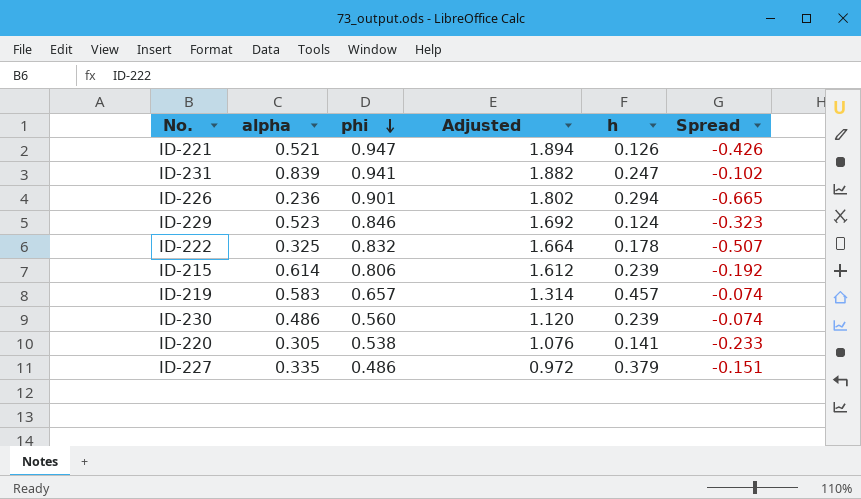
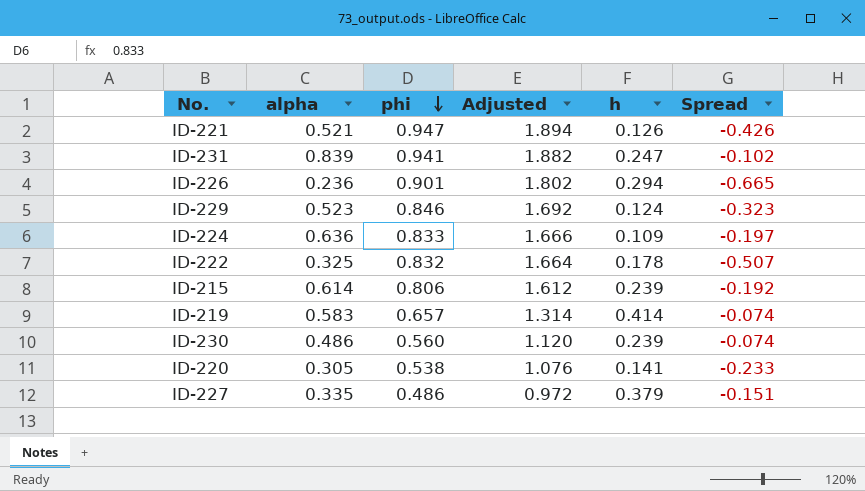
row ID-224: none -> 0.636 | 0.833 | 1.666 | 0.109 | -0.197
ID-219 | h: 0.457 -> 0.414

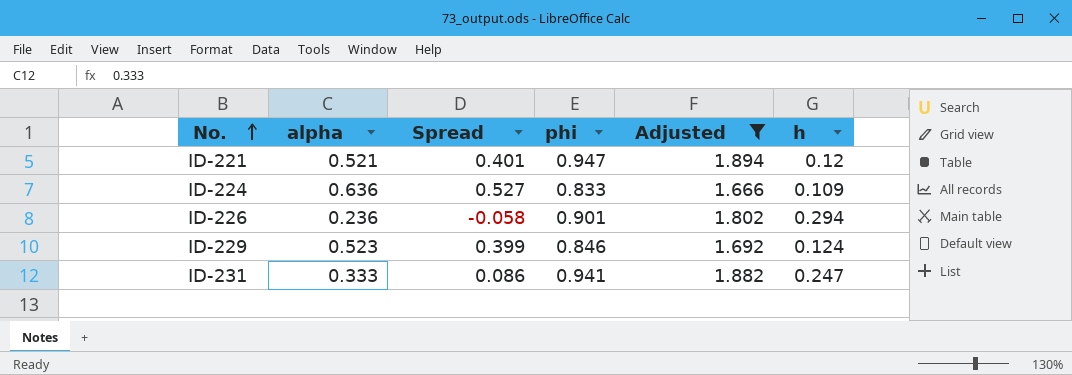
filter: none -> Adjusted >= 1.666
row order: phi descending -> No. ascending
column Spread | formula: [alpha] - [phi] -> [alpha] - [h]
column Spread | position: 6 -> 3
ID-221 | h: 0.126 -> 0.12
ID-231 | alpha: 0.839 -> 0.333

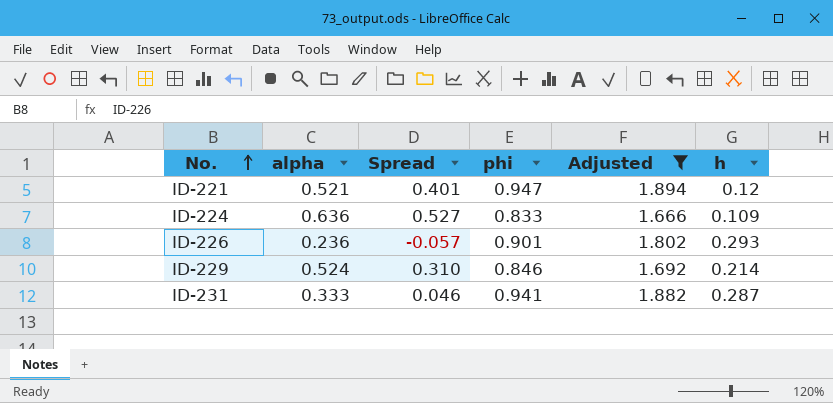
ID-226 | Spread: -0.058 -> -0.057
ID-226 | h: 0.294 -> 0.293
ID-229 | alpha: 0.523 -> 0.524
ID-229 | Spread: 0.399 -> 0.310
ID-229 | h: 0.124 -> 0.214
ID-231 | Spread: 0.086 -> 0.046
ID-231 | h: 0.247 -> 0.287

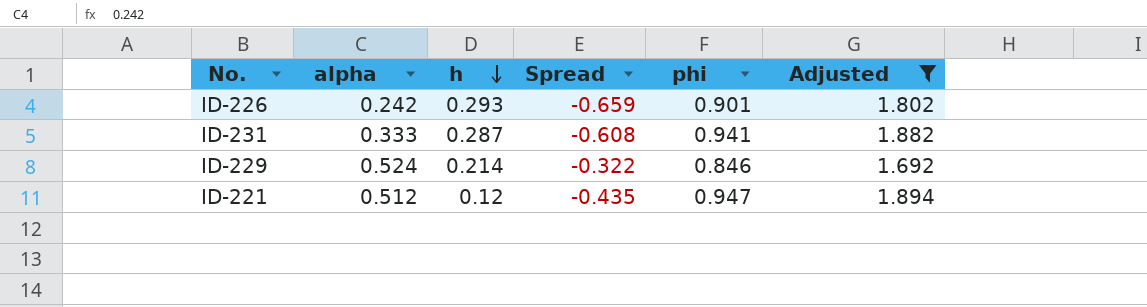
row order: No. ascending -> h descending
column h | position: 6 -> 3
column Spread | formula: [alpha] - [h] -> [alpha] - [phi]
row ID-224: 0.636 | 0.527 | 0.833 | 1.666 | 0.109 -> none
ID-226 | alpha: 0.236 -> 0.242
ID-221 | alpha: 0.521 -> 0.512

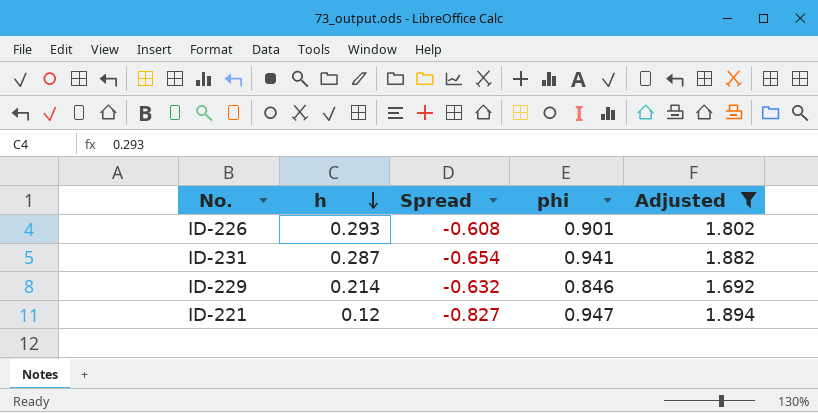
column alpha | position: 2 -> none
column Spread | formula: [alpha] - [phi] -> [h] - [phi]

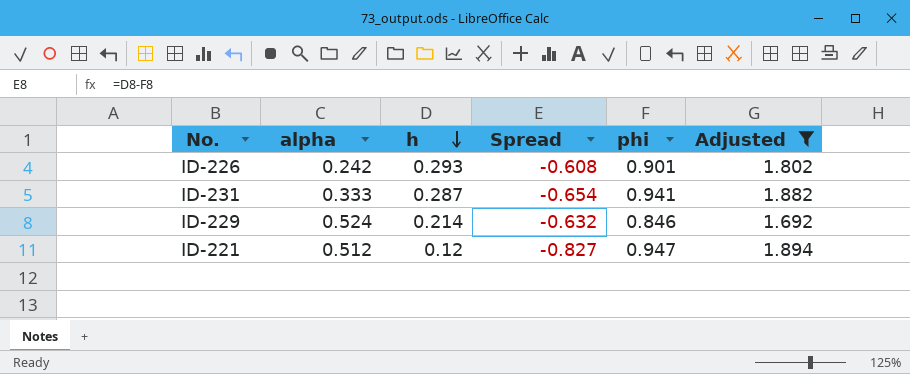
column alpha | position: none -> 2

